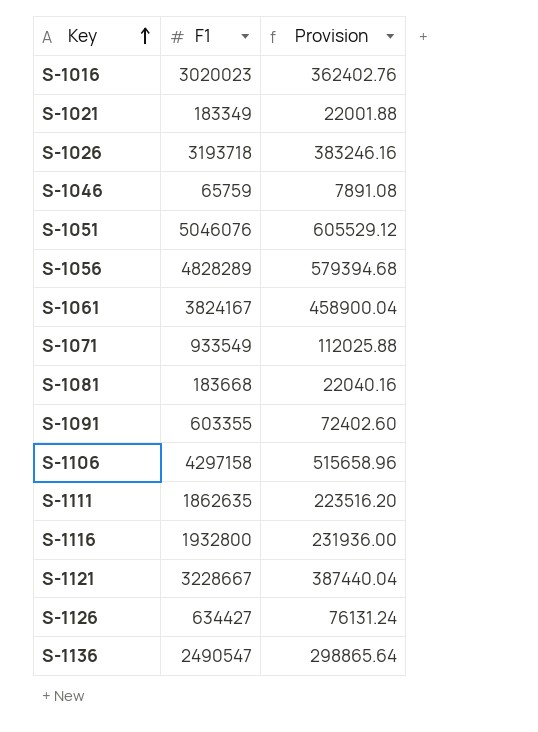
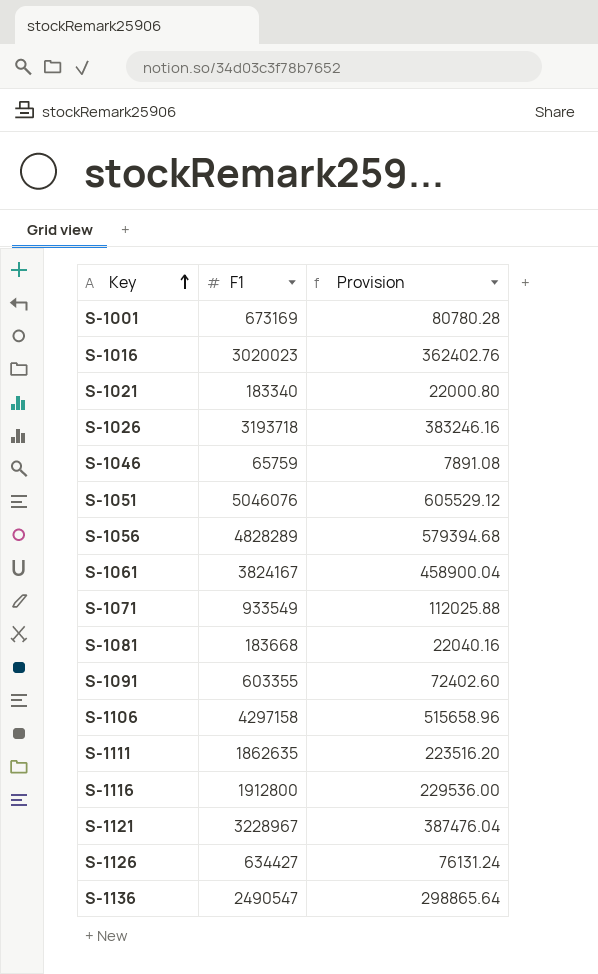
row S-1001: none -> 673169 | 80780.28
S-1021 | F1: 183349 -> 183340
S-1021 | Provision: 22001.88 -> 22000.80
S-1116 | F1: 1932800 -> 1912800
S-1116 | Provision: 231936.00 -> 229536.00
S-1121 | F1: 3228667 -> 3228967
S-1121 | Provision: 387440.04 -> 387476.04

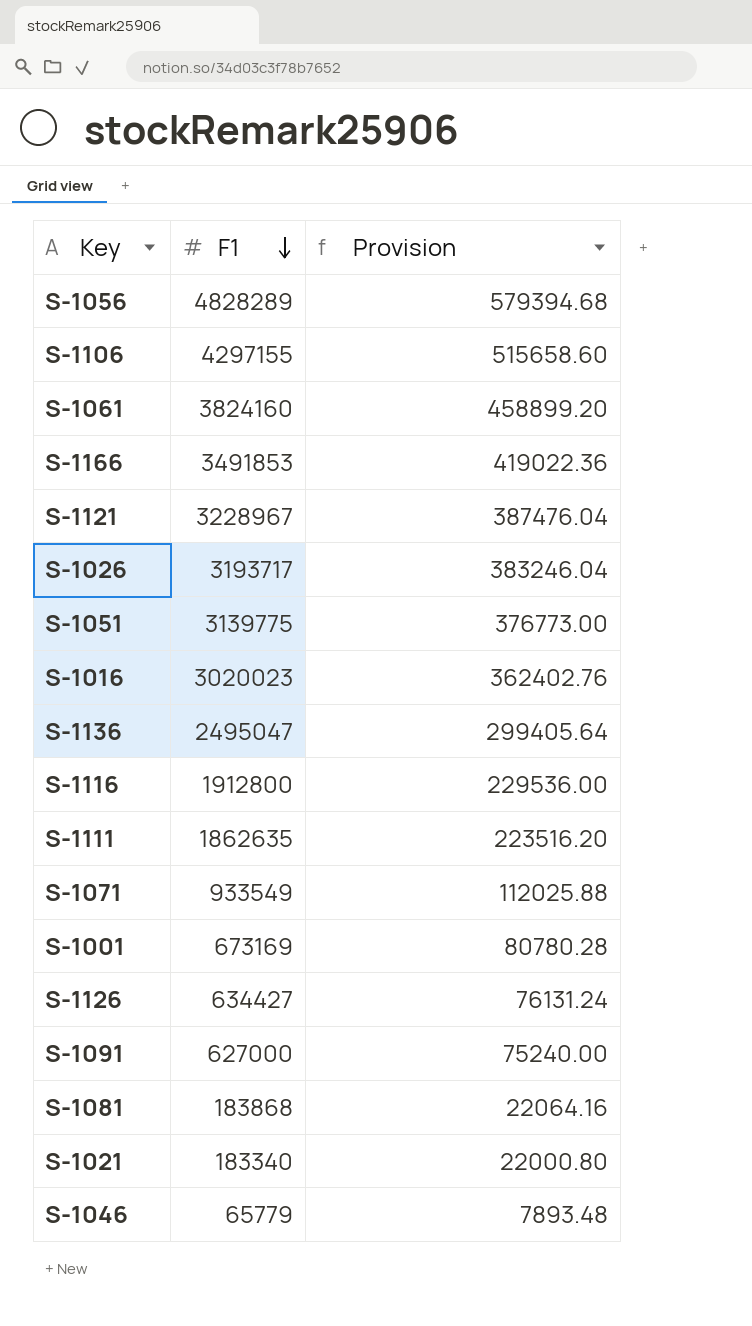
row order: Key ascending -> F1 descending
S-1106 | F1: 4297158 -> 4297155
S-1106 | Provision: 515658.96 -> 515658.60
S-1061 | F1: 3824167 -> 3824160
S-1061 | Provision: 458900.04 -> 458899.20
row S-1166: none -> 3491853 | 419022.36
S-1026 | F1: 3193718 -> 3193717
S-1026 | Provision: 383246.16 -> 383246.04
S-1051 | F1: 5046076 -> 3139775
S-1051 | Provision: 605529.12 -> 376773.00
S-1136 | F1: 2490547 -> 2495047
S-1136 | Provision: 298865.64 -> 299405.64
S-1091 | F1: 603355 -> 627000
S-1091 | Provision: 72402.60 -> 75240.00
S-1081 | F1: 183668 -> 183868
S-1081 | Provision: 22040.16 -> 22064.16
S-1046 | F1: 65759 -> 65779
S-1046 | Provision: 7891.08 -> 7893.48

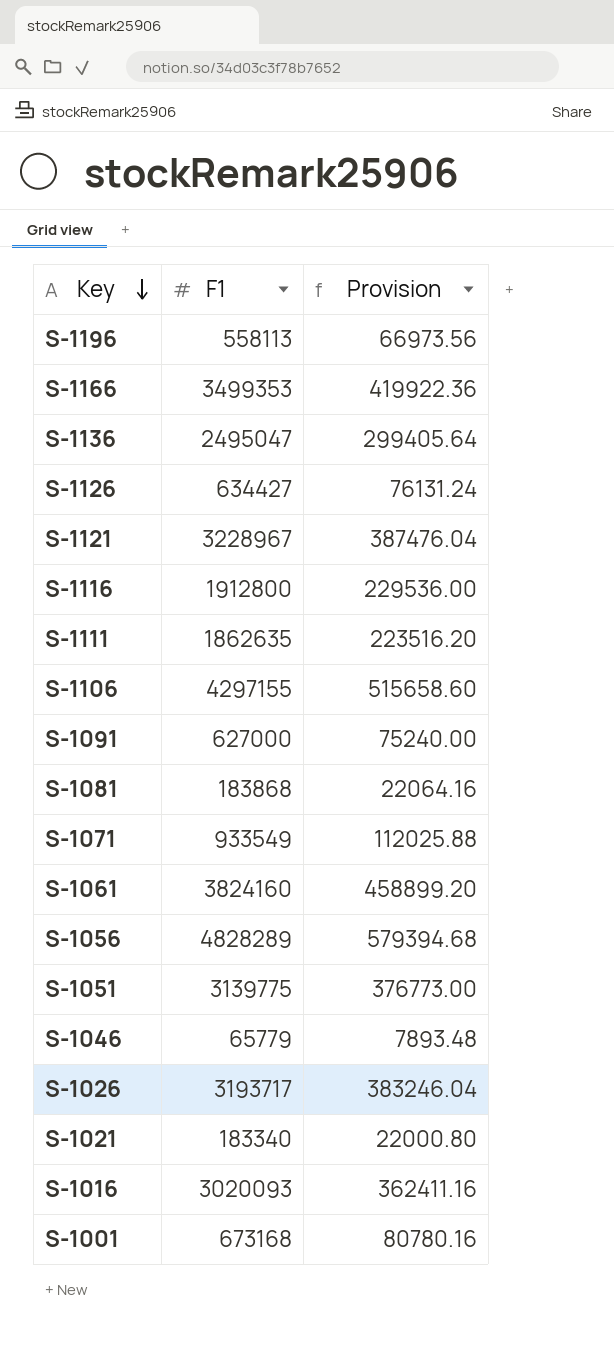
row order: F1 descending -> Key descending
row S-1196: none -> 558113 | 66973.56
S-1166 | F1: 3491853 -> 3499353
S-1166 | Provision: 419022.36 -> 419922.36
S-1016 | F1: 3020023 -> 3020093
S-1016 | Provision: 362402.76 -> 362411.16
S-1001 | F1: 673169 -> 673168
S-1001 | Provision: 80780.28 -> 80780.16

